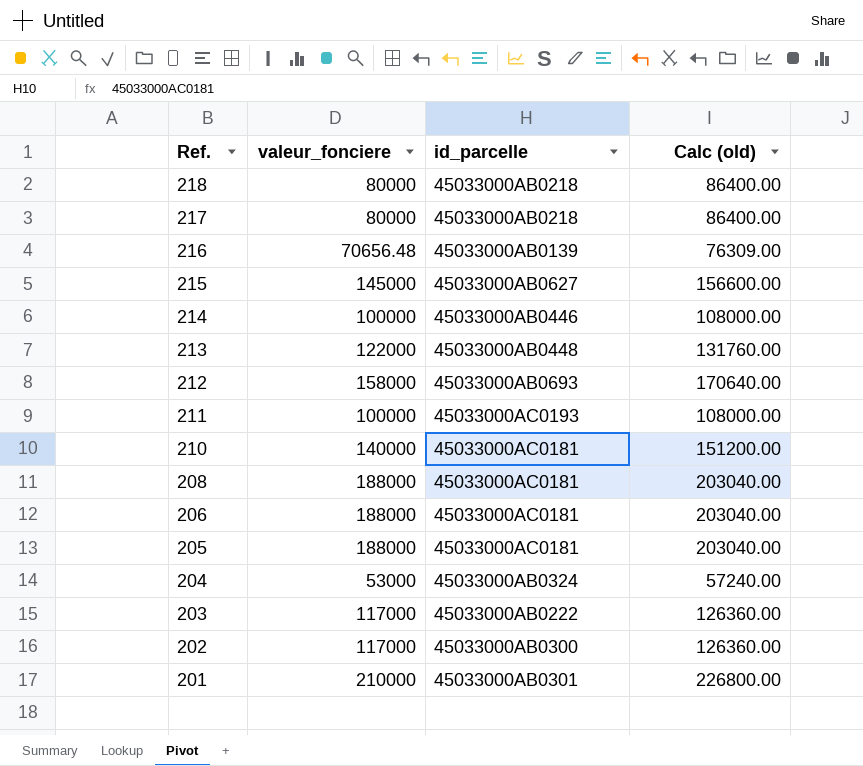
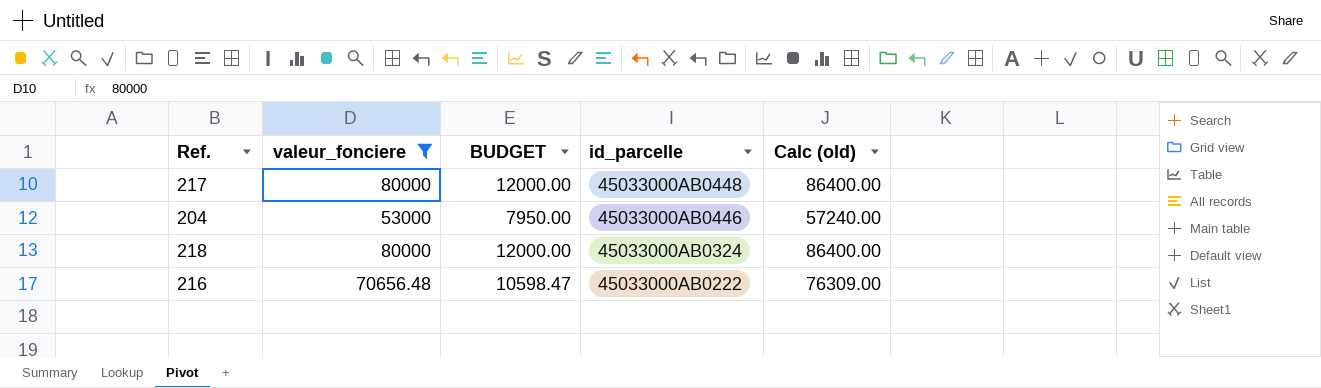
filter: none -> valeur_fonciere <= 80000
row order: Ref. descending -> id_parcelle descending
column BUDGET | formula: none -> [valeur_fonciere] * 0.15
217 | id_parcelle: 45033000AB0218 -> 45033000AB0448
204 | id_parcelle: 45033000AB0324 -> 45033000AB0446
218 | id_parcelle: 45033000AB0218 -> 45033000AB0324
216 | id_parcelle: 45033000AB0139 -> 45033000AB0222

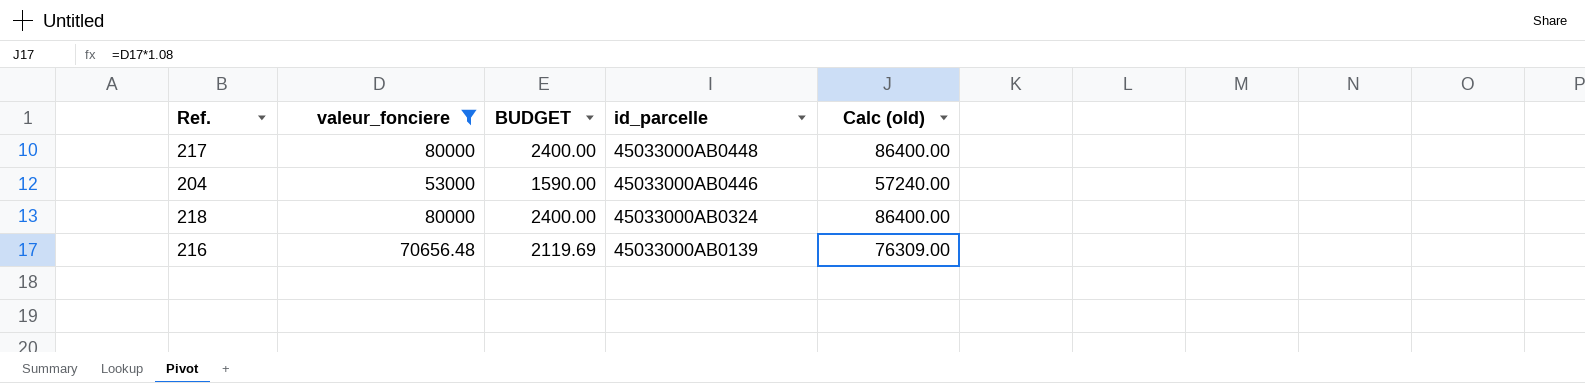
column BUDGET | formula: [valeur_fonciere] * 0.15 -> [valeur_fonciere] * 0.03
216 | id_parcelle: 45033000AB0222 -> 45033000AB0139

